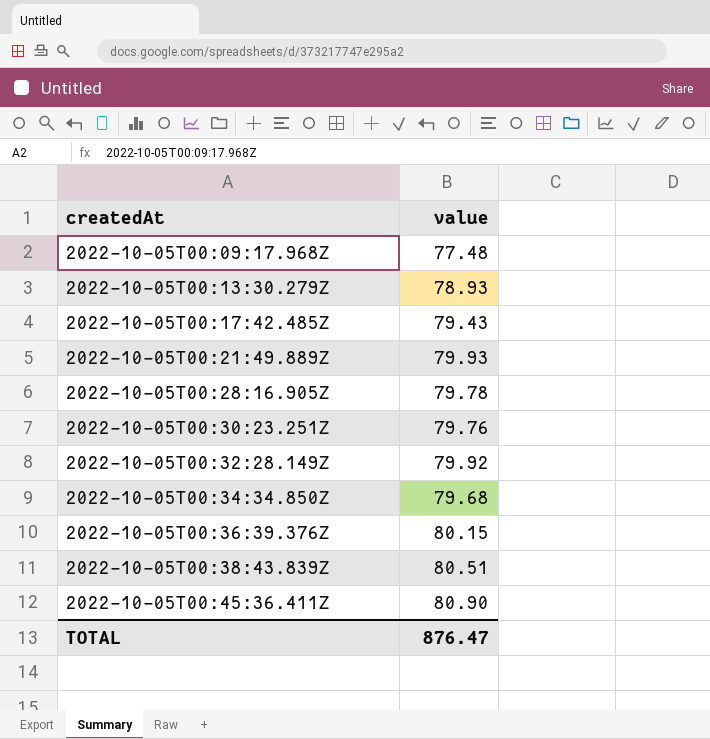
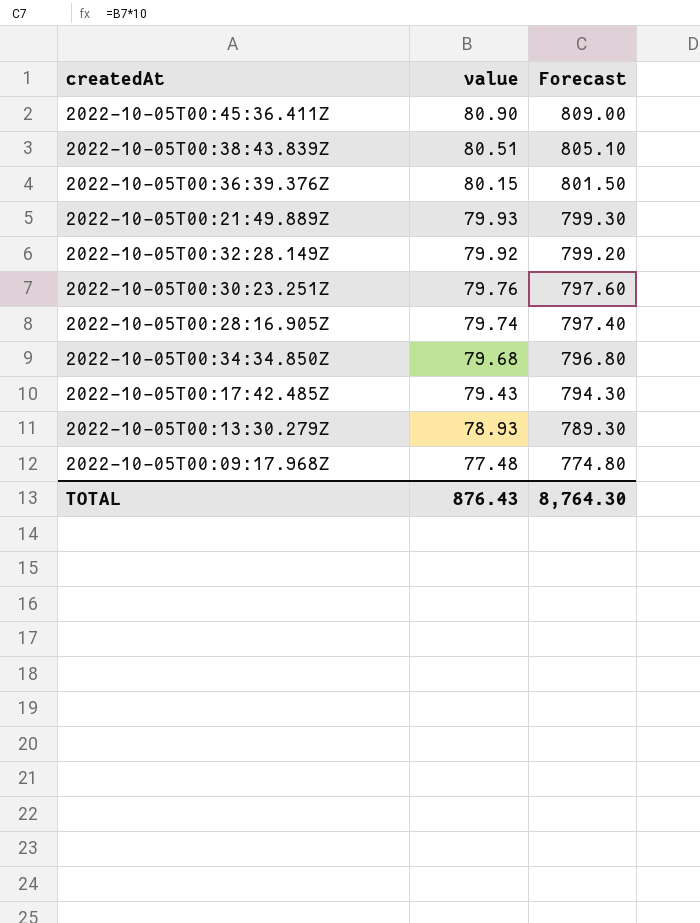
row order: createdAt ascending -> value descending
column Forecast | formula: none -> [value] * 10
2022-10-05T00:28:16.905Z | value: 79.78 -> 79.74
TOTAL | value: 876.47 -> 876.43

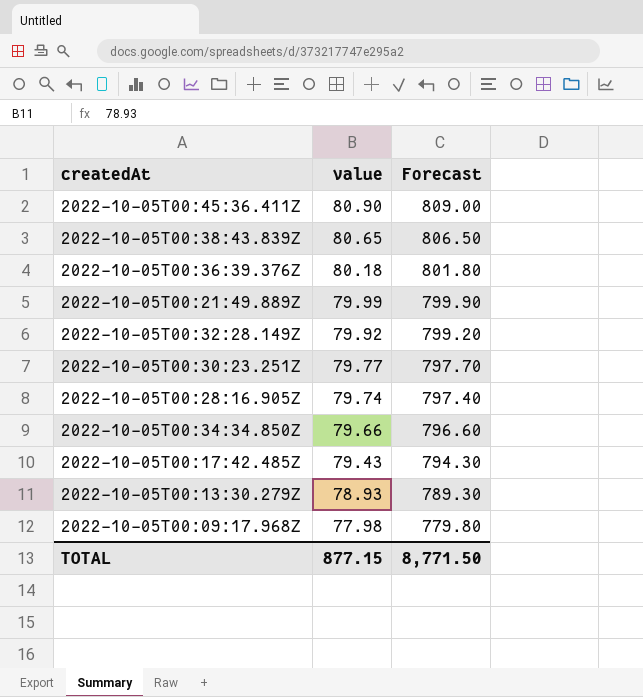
2022-10-05T00:38:43.839Z | value: 80.51 -> 80.65
2022-10-05T00:38:43.839Z | Forecast: 805.10 -> 806.50
2022-10-05T00:36:39.376Z | value: 80.15 -> 80.18
2022-10-05T00:36:39.376Z | Forecast: 801.50 -> 801.80
2022-10-05T00:21:49.889Z | value: 79.93 -> 79.99
2022-10-05T00:21:49.889Z | Forecast: 799.30 -> 799.90
2022-10-05T00:30:23.251Z | value: 79.76 -> 79.77
2022-10-05T00:30:23.251Z | Forecast: 797.60 -> 797.70
2022-10-05T00:34:34.850Z | value: 79.68 -> 79.66
2022-10-05T00:34:34.850Z | Forecast: 796.80 -> 796.60
2022-10-05T00:09:17.968Z | value: 77.48 -> 77.98
2022-10-05T00:09:17.968Z | Forecast: 774.80 -> 779.80
TOTAL | value: 876.43 -> 877.15
TOTAL | Forecast: 8,764.30 -> 8,771.50

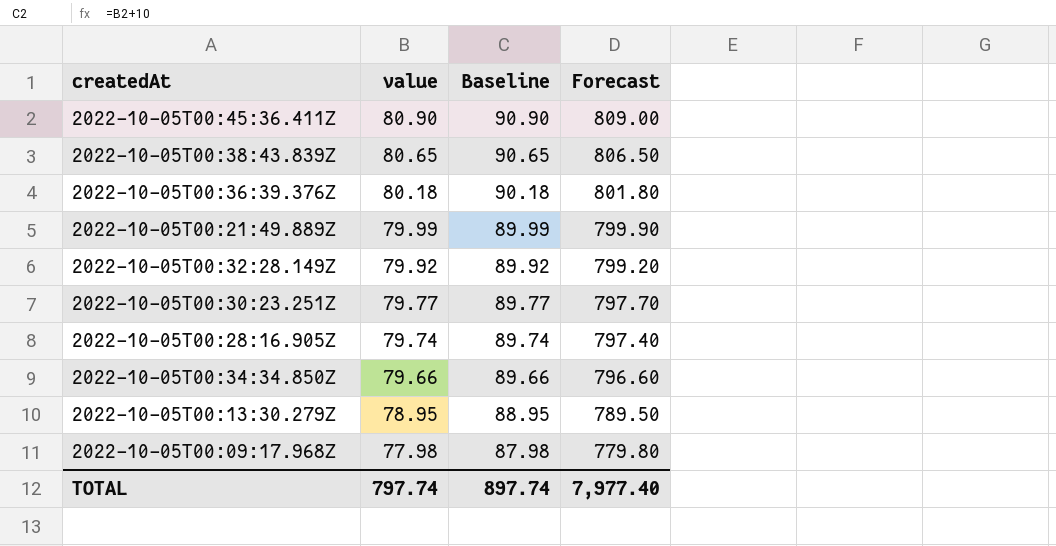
column Baseline | formula: none -> [value] + 10
row 2022-10-05T00:17:42.485Z: 79.43 | 794.30 -> none
2022-10-05T00:13:30.279Z | value: 78.93 -> 78.95
2022-10-05T00:13:30.279Z | Forecast: 789.30 -> 789.50
TOTAL | value: 877.15 -> 797.74
TOTAL | Forecast: 8,771.50 -> 7,977.40

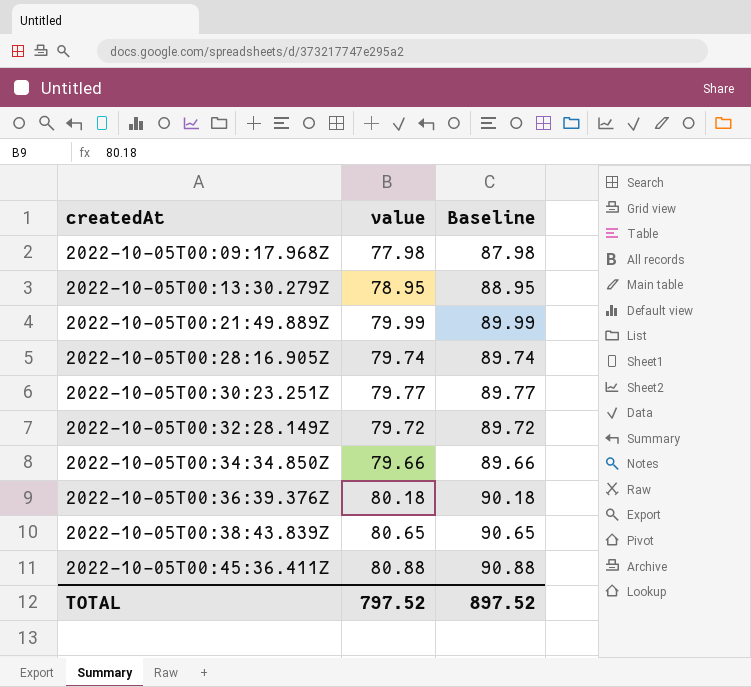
row order: value descending -> createdAt ascending
column Forecast | formula: [value] * 10 -> none
2022-10-05T00:32:28.149Z | value: 79.92 -> 79.72
2022-10-05T00:32:28.149Z | Baseline: 89.92 -> 89.72
2022-10-05T00:45:36.411Z | value: 80.90 -> 80.88
2022-10-05T00:45:36.411Z | Baseline: 90.90 -> 90.88
TOTAL | value: 797.74 -> 797.52
TOTAL | Baseline: 897.74 -> 897.52

